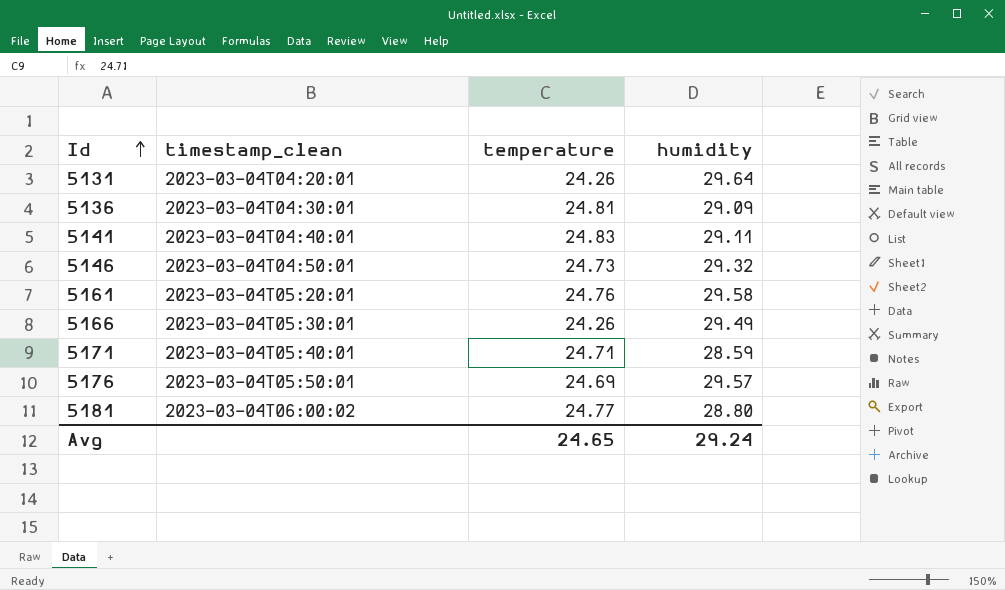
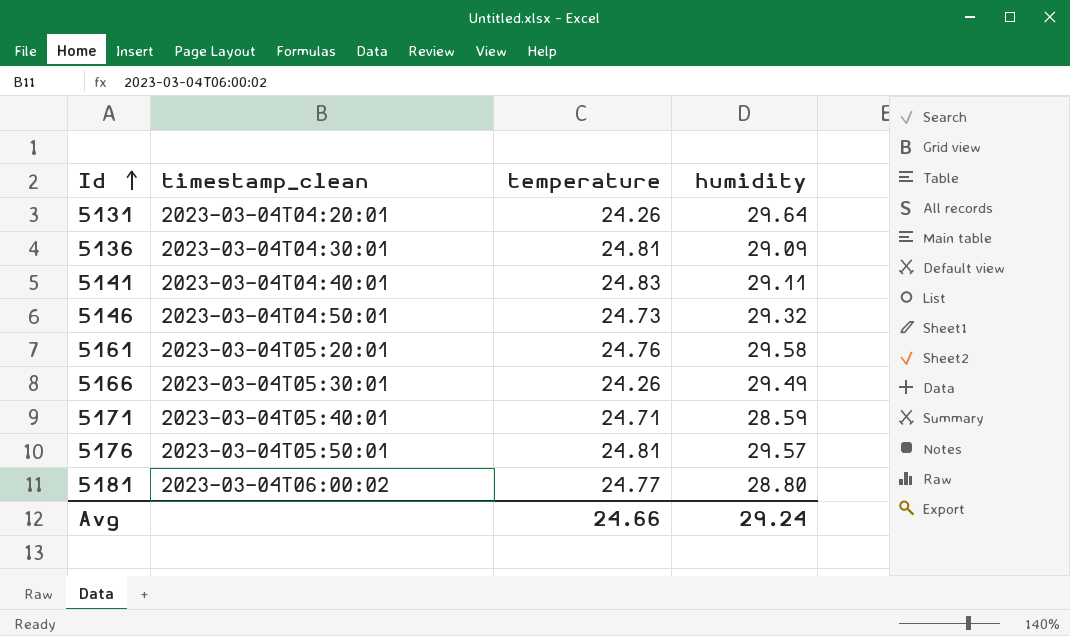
5176 | temperature: 24.69 -> 24.81
Avg | temperature: 24.65 -> 24.66

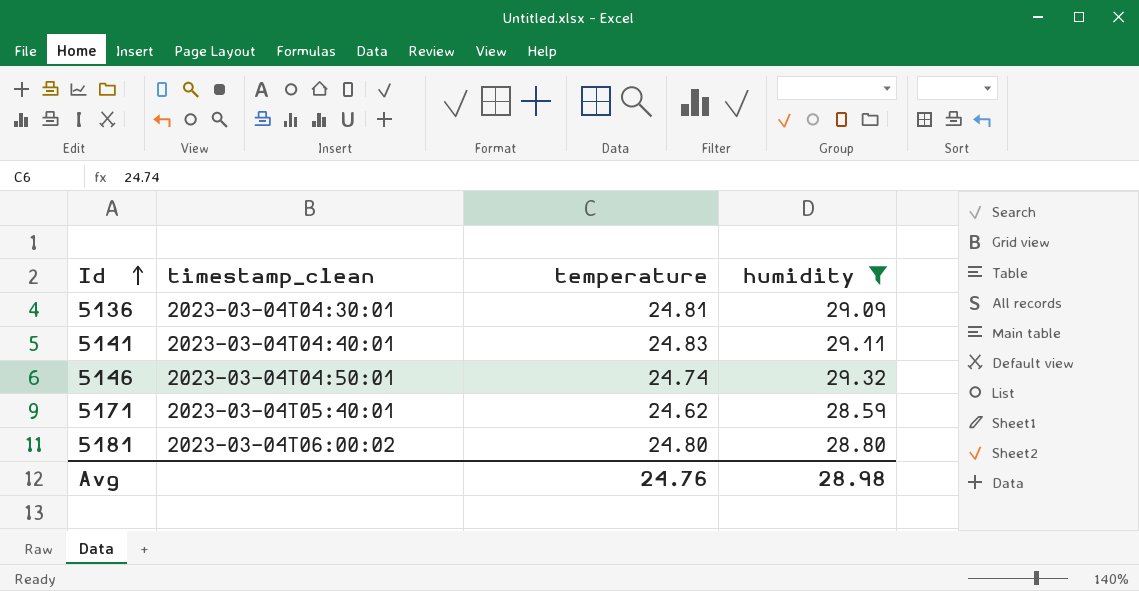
filter: none -> humidity <= 29.32
5146 | temperature: 24.73 -> 24.74
5171 | temperature: 24.71 -> 24.62
5181 | temperature: 24.77 -> 24.80
Avg | temperature: 24.66 -> 24.76
Avg | humidity: 29.24 -> 28.98

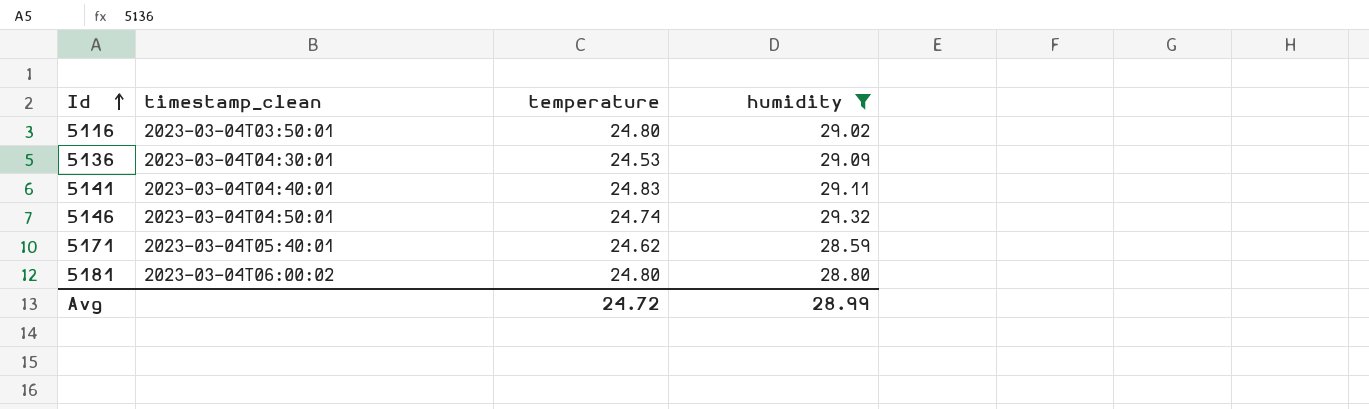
row 5116: none -> 2023-03-04T03:50:01 | 24.80 | 29.02
5136 | temperature: 24.81 -> 24.53
Avg | temperature: 24.76 -> 24.72
Avg | humidity: 28.98 -> 28.99

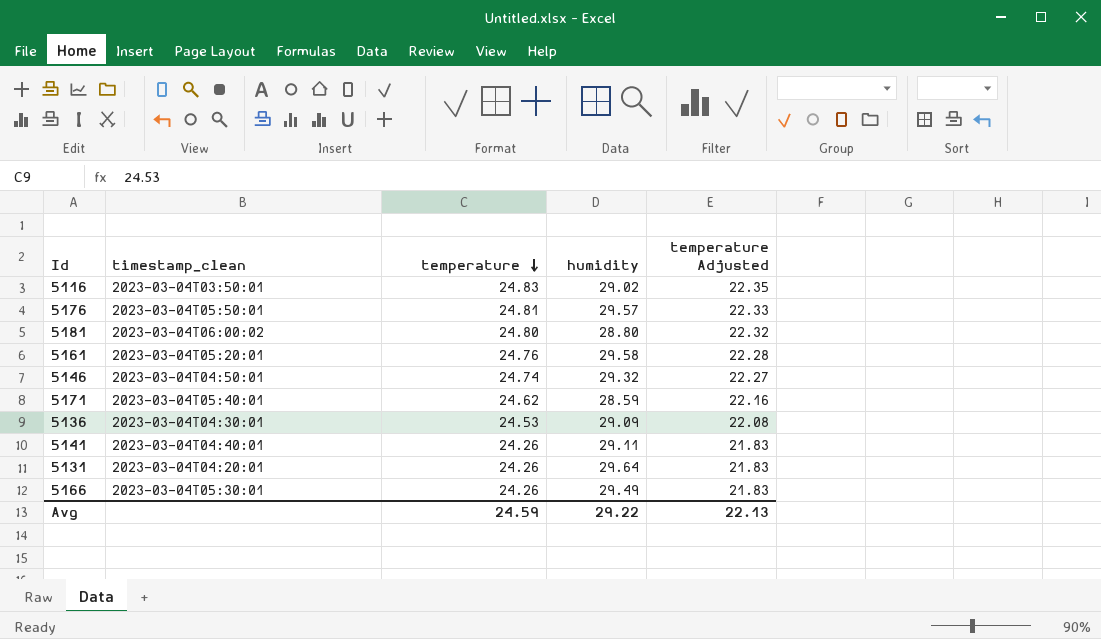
filter: humidity <= 29.32 -> none
row order: Id ascending -> temperature descending
column temperature Adjusted | formula: none -> [temperature] * 0.9
5116 | temperature: 24.80 -> 24.83
5141 | temperature: 24.83 -> 24.26
Avg | temperature: 24.72 -> 24.59
Avg | humidity: 28.99 -> 29.22

